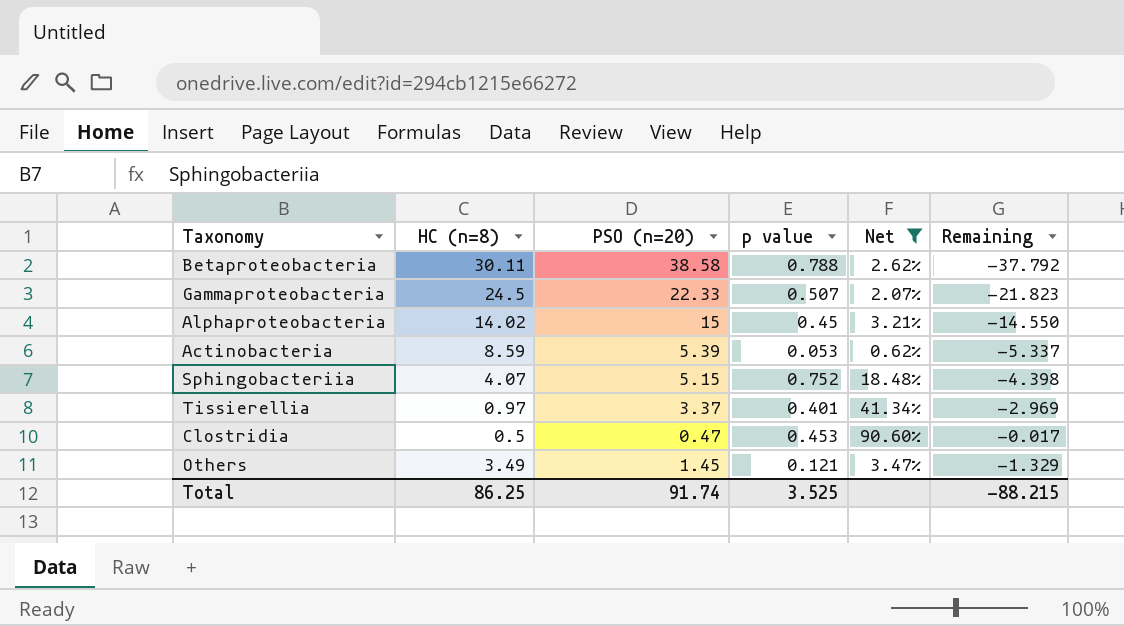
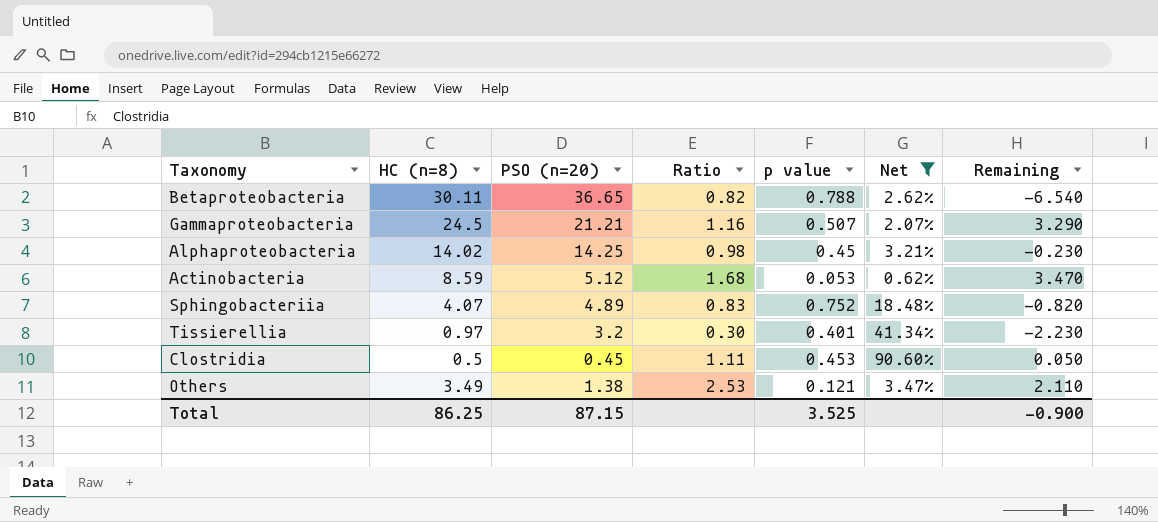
column Ratio | formula: none -> [HC (n=8)] / [PSO (n=20)]
column Remaining | formula: [p value] - [PSO (n=20)] -> [HC (n=8)] - [PSO (n=20)]
Betaproteobacteria | PSO (n=20): 38.58 -> 36.65
Gammaproteobacteria | PSO (n=20): 22.33 -> 21.21
Alphaproteobacteria | PSO (n=20): 15 -> 14.25
Actinobacteria | PSO (n=20): 5.39 -> 5.12
Sphingobacteriia | PSO (n=20): 5.15 -> 4.89
Tissierellia | PSO (n=20): 3.37 -> 3.2
Clostridia | PSO (n=20): 0.47 -> 0.45
Others | PSO (n=20): 1.45 -> 1.38
Total | PSO (n=20): 91.74 -> 87.15
Total | Remaining: -88.215 -> -0.900

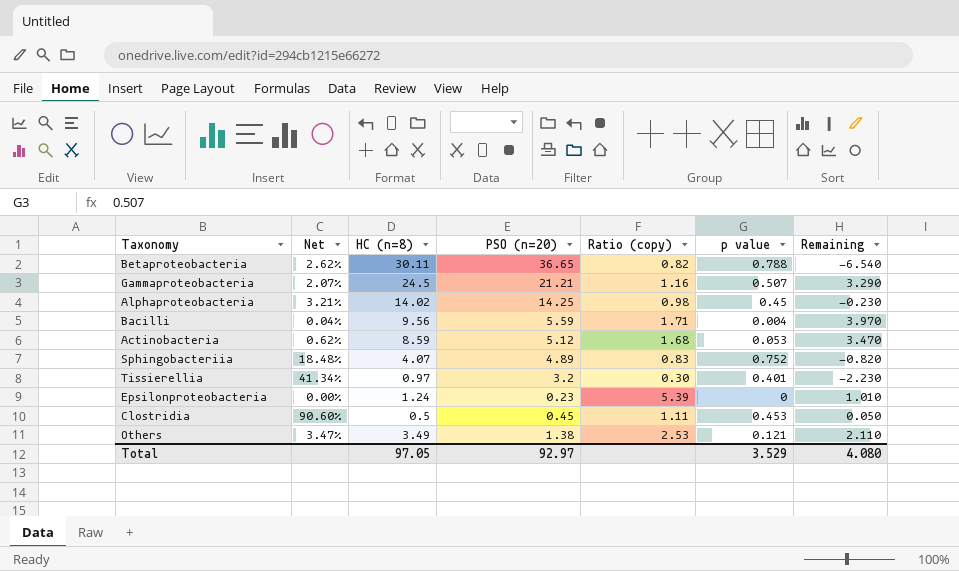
filter: Net >= 0.62% -> none
column Net | position: 6 -> 2
column name: Ratio -> Ratio (copy)
Total | HC (n=8): 86.25 -> 97.05
Total | PSO (n=20): 87.15 -> 92.97
Total | p value: 3.525 -> 3.529
Total | Remaining: -0.900 -> 4.080

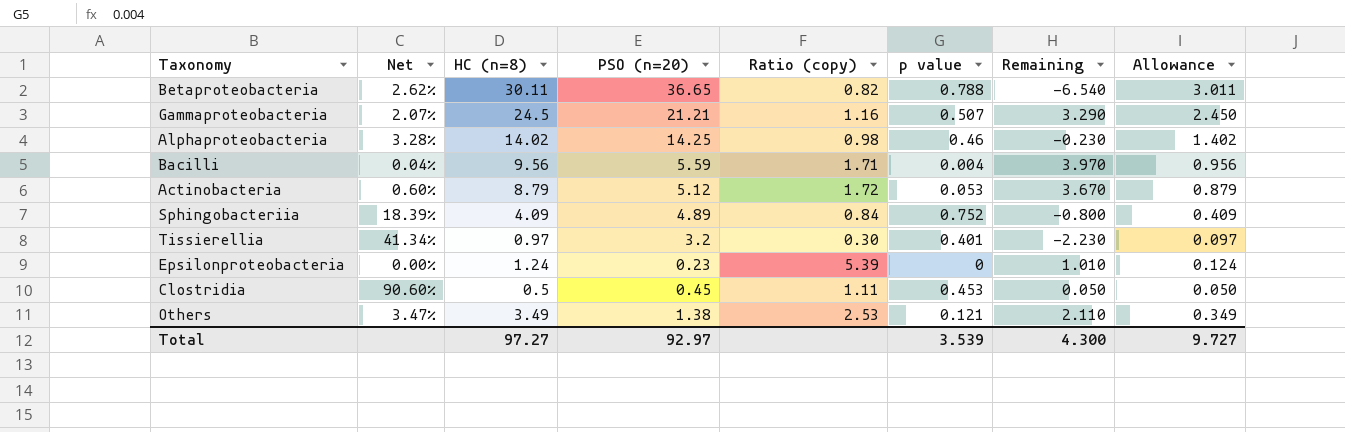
column Allowance | formula: none -> [HC (n=8)] * 0.1
Alphaproteobacteria | Net: 3.21% -> 3.28%
Alphaproteobacteria | p value: 0.45 -> 0.46
Actinobacteria | Net: 0.62% -> 0.60%
Actinobacteria | HC (n=8): 8.59 -> 8.79
Actinobacteria | Ratio (copy): 1.68 -> 1.72
Actinobacteria | Remaining: 3.470 -> 3.670
Sphingobacteriia | Net: 18.48% -> 18.39%
Sphingobacteriia | HC (n=8): 4.07 -> 4.09
Sphingobacteriia | Ratio (copy): 0.83 -> 0.84
Sphingobacteriia | Remaining: -0.820 -> -0.800
Total | HC (n=8): 97.05 -> 97.27
Total | p value: 3.529 -> 3.539
Total | Remaining: 4.080 -> 4.300

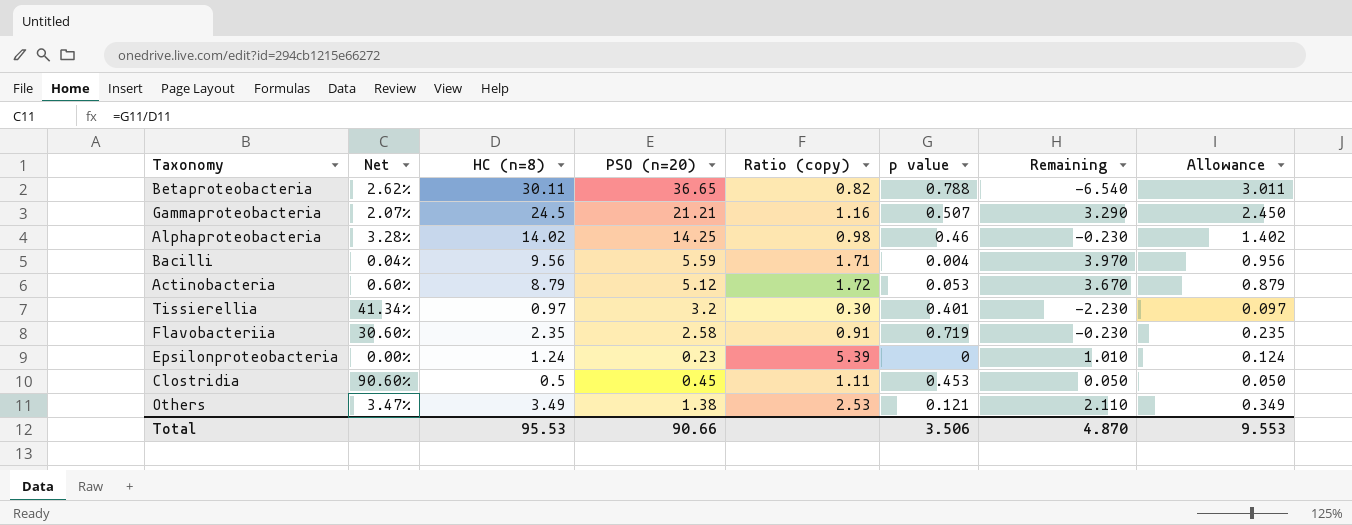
row Sphingobacteriia: 18.39% | 4.09 | 4.89 | 0.84 | 0.752 | -0.800 | 0.409 -> none
row Flavobacteriia: none -> 30.60% | 2.35 | 2.58 | 0.91 | 0.719 | -0.230 | 0.235
Total | HC (n=8): 97.27 -> 95.53
Total | PSO (n=20): 92.97 -> 90.66
Total | p value: 3.539 -> 3.506
Total | Remaining: 4.300 -> 4.870
Total | Allowance: 9.727 -> 9.553

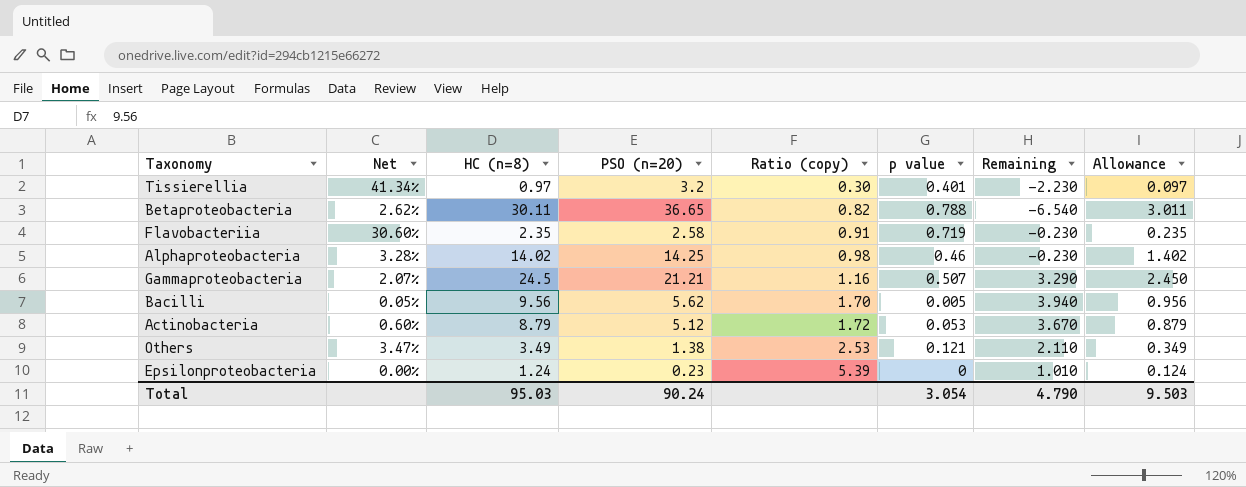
row order: none -> Ratio (copy) ascending
row Clostridia: 90.60% | 0.5 | 0.45 | 1.11 | 0.453 | 0.050 | 0.050 -> none
Bacilli | Net: 0.04% -> 0.05%
Bacilli | PSO (n=20): 5.59 -> 5.62
Bacilli | Ratio (copy): 1.71 -> 1.70
Bacilli | p value: 0.004 -> 0.005
Bacilli | Remaining: 3.970 -> 3.940
Total | HC (n=8): 95.53 -> 95.03
Total | PSO (n=20): 90.66 -> 90.24
Total | p value: 3.506 -> 3.054
Total | Remaining: 4.870 -> 4.790
Total | Allowance: 9.553 -> 9.503

